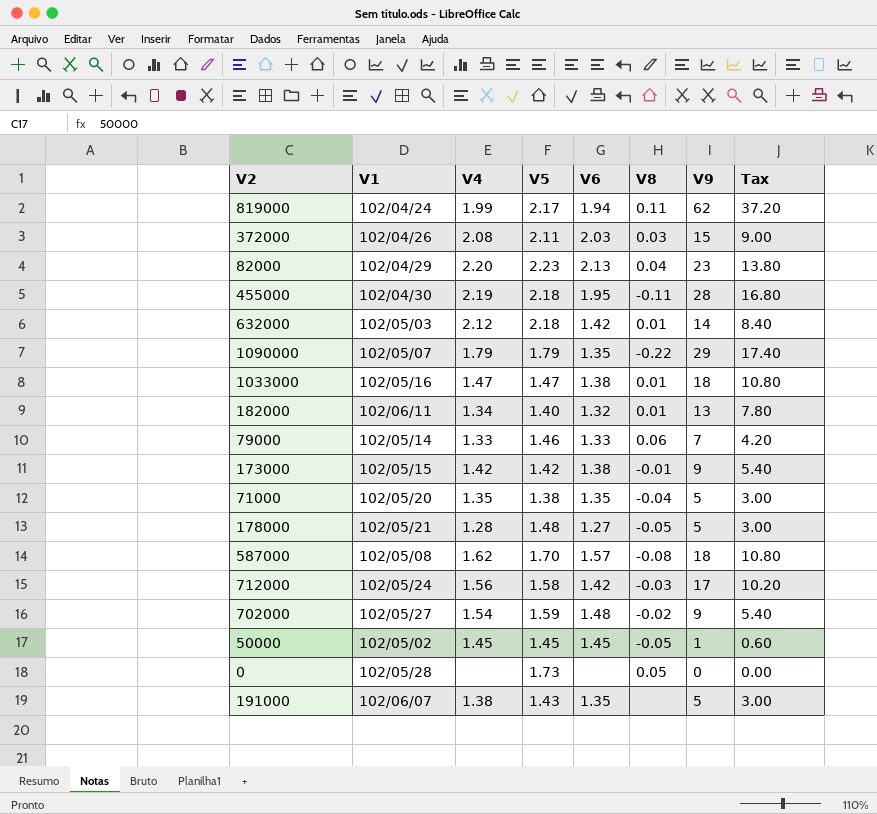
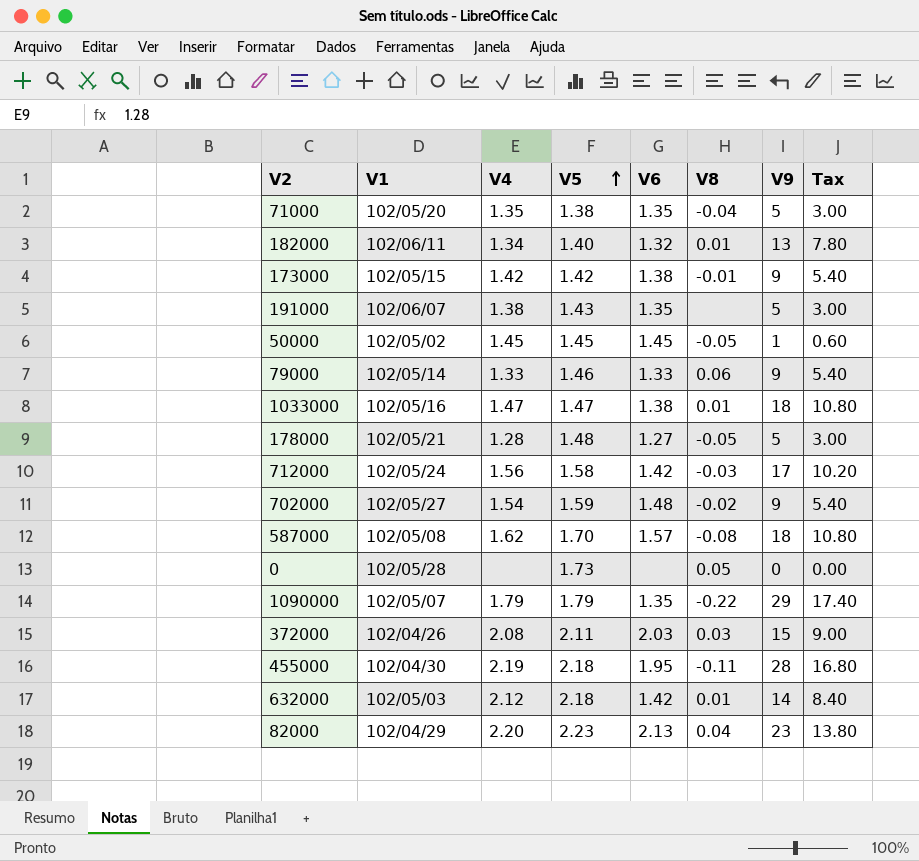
row order: none -> V5 ascending
row 819000: 102/04/24 | 1.99 | 2.17 | 1.94 | 0.11 | 62 | 37.20 -> none
79000 | V9: 7 -> 9
79000 | Tax: 4.20 -> 5.40

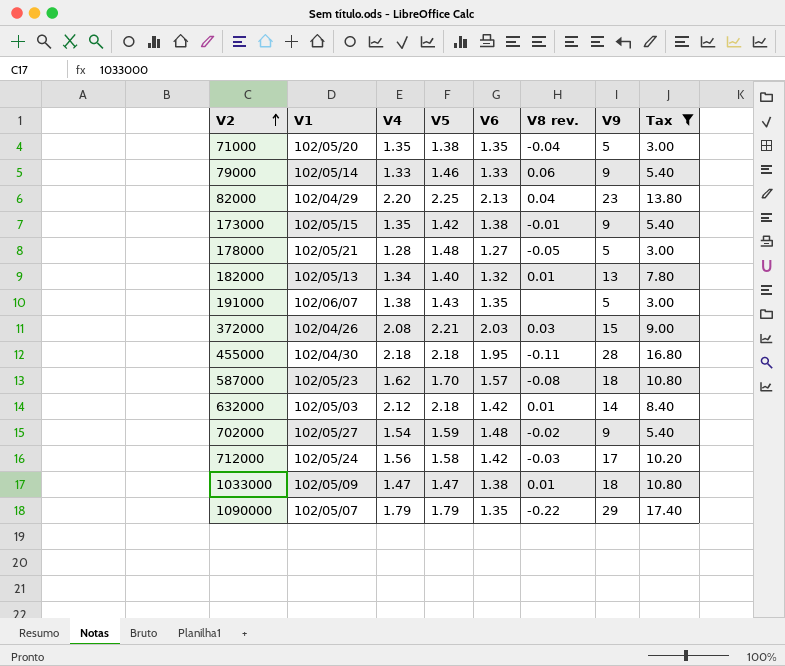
filter: none -> Tax >= 3.00
row order: V5 ascending -> V2 ascending
column name: V8 -> V8 rev.
82000 | V5: 2.23 -> 2.25
173000 | V4: 1.42 -> 1.35
182000 | V1: 102/06/11 -> 102/05/13
372000 | V5: 2.11 -> 2.21
455000 | V4: 2.19 -> 2.18
587000 | V1: 102/05/08 -> 102/05/23
1033000 | V1: 102/05/16 -> 102/05/09

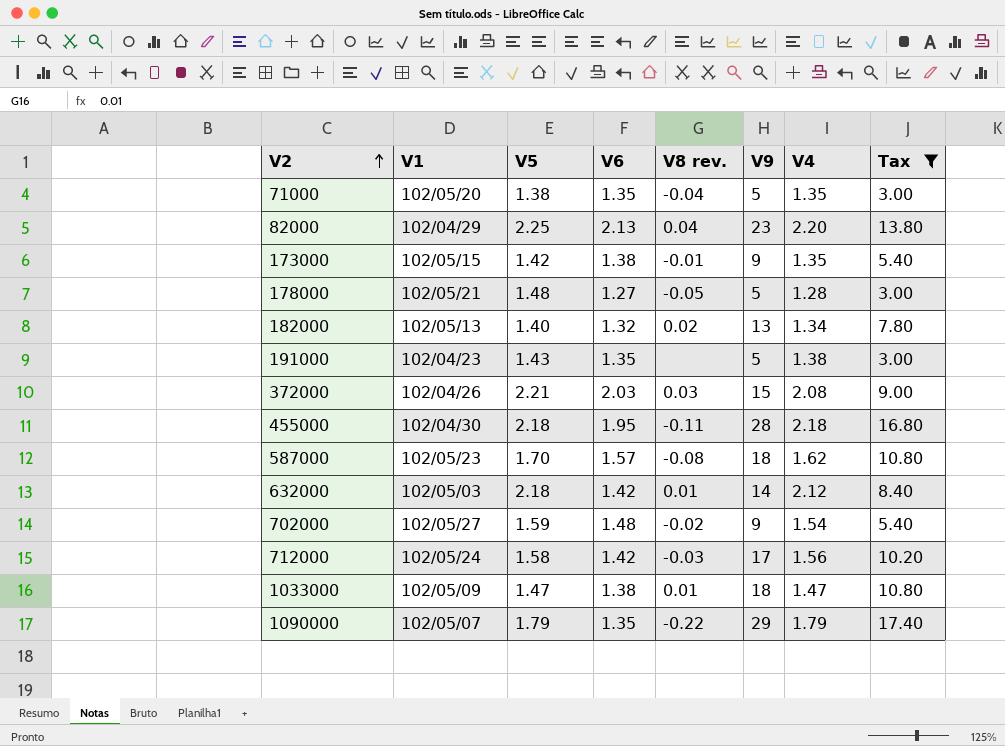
column V4 | position: 3 -> 7
row 79000: 102/05/14 | 1.33 | 1.46 | 1.33 | 0.06 | 9 | 5.40 -> none
182000 | V8 rev.: 0.01 -> 0.02
191000 | V1: 102/06/07 -> 102/04/23

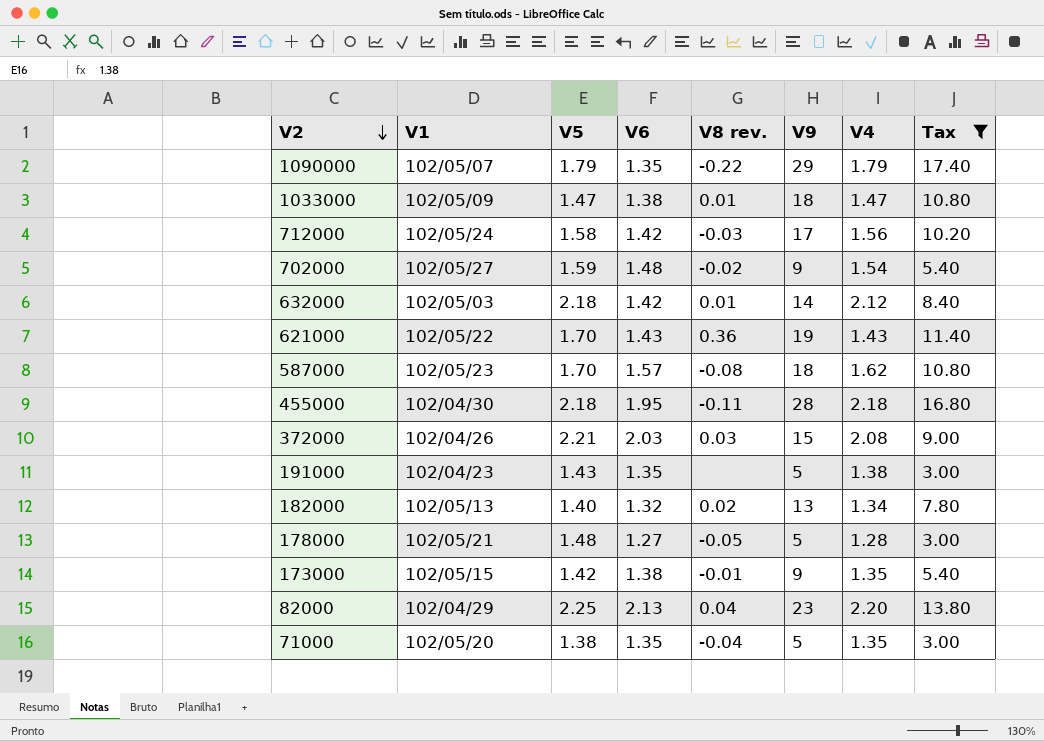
row order: V2 ascending -> V2 descending
row 621000: none -> 102/05/22 | 1.70 | 1.43 | 0.36 | 19 | 1.43 | 11.40

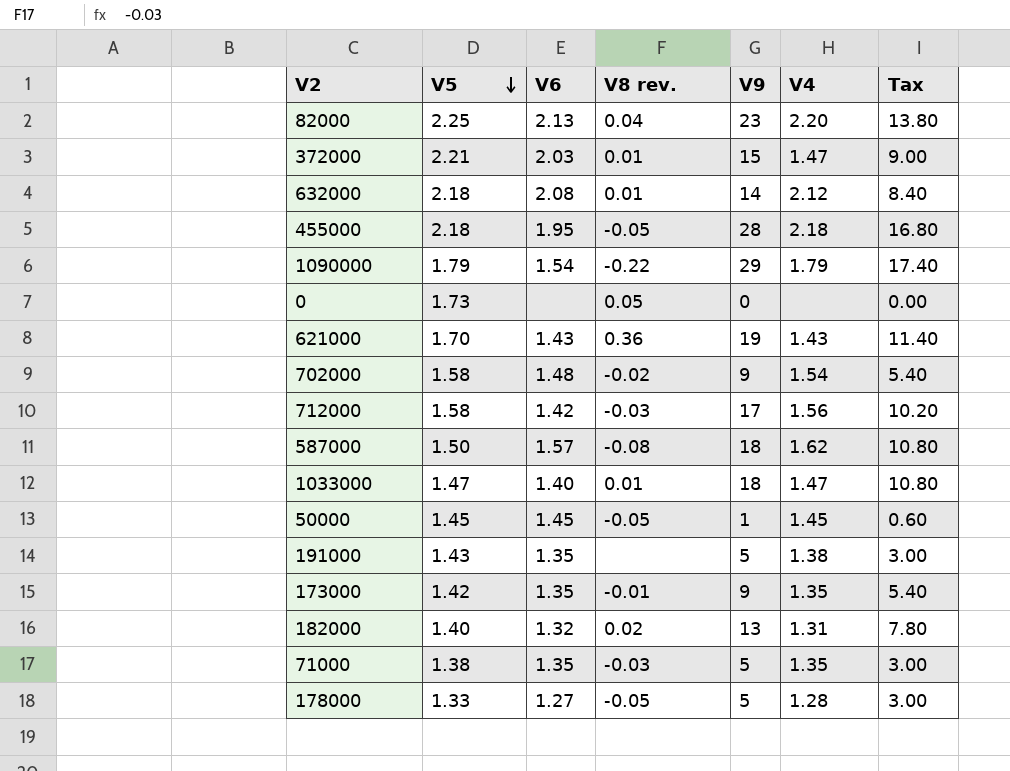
filter: Tax >= 3.00 -> none
row order: V2 descending -> V5 descending
column V1 | position: 2 -> none
372000 | V8 rev.: 0.03 -> 0.01
372000 | V4: 2.08 -> 1.47
632000 | V6: 1.42 -> 2.08
455000 | V8 rev.: -0.11 -> -0.05
1090000 | V6: 1.35 -> 1.54
702000 | V5: 1.59 -> 1.58
587000 | V5: 1.70 -> 1.50
1033000 | V6: 1.38 -> 1.40
173000 | V6: 1.38 -> 1.35
182000 | V4: 1.34 -> 1.31
71000 | V8 rev.: -0.04 -> -0.03
178000 | V5: 1.48 -> 1.33

